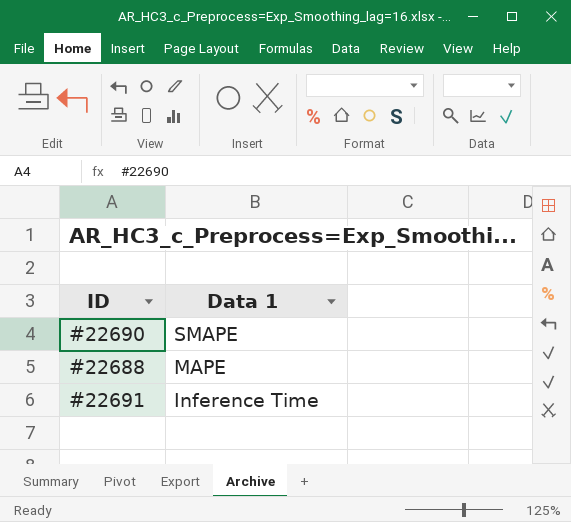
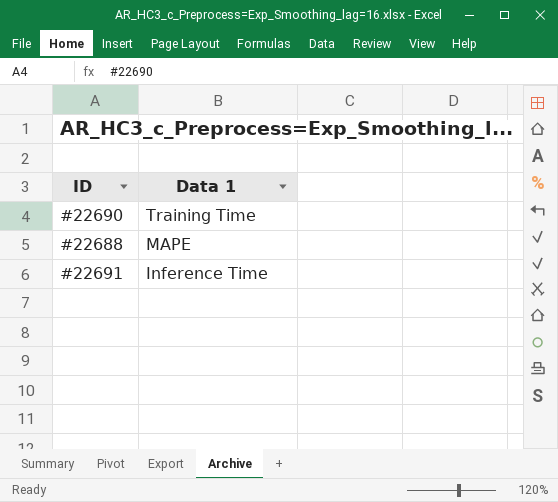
#22690 | Data 1: SMAPE -> Training Time

